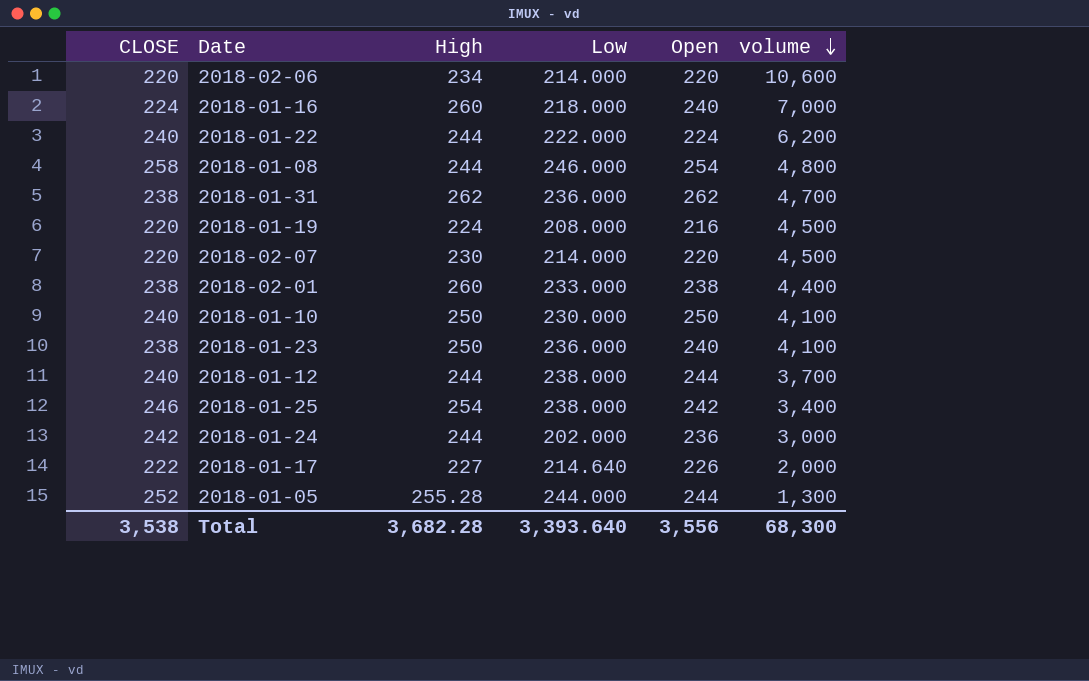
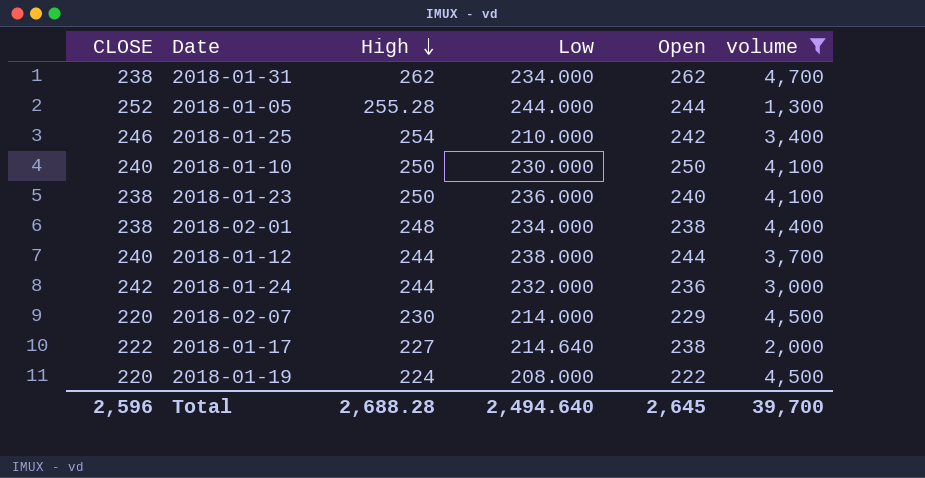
filter: none -> volume <= 4,700
row order: volume descending -> High descending
2018-01-31 | Low: 236.000 -> 234.000
2018-01-25 | Low: 238.000 -> 210.000
2018-02-01 | High: 260 -> 248
2018-02-01 | Low: 233.000 -> 234.000
2018-01-24 | Low: 202.000 -> 232.000
2018-02-07 | Open: 220 -> 229
2018-01-17 | Open: 226 -> 238
2018-01-19 | Open: 216 -> 222
Total | CLOSE: 3,538 -> 2,596
Total | High: 3,682.28 -> 2,688.28
Total | Low: 3,393.640 -> 2,494.640
Total | Open: 3,556 -> 2,645
Total | volume: 68,300 -> 39,700

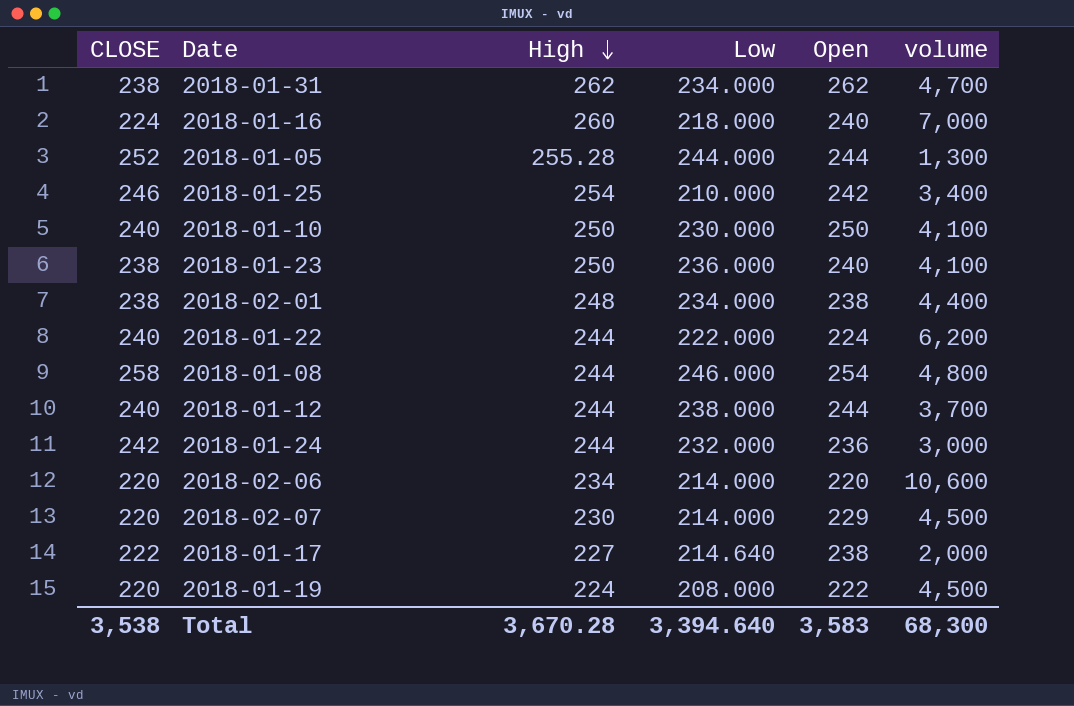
filter: volume <= 4,700 -> none
Total | CLOSE: 2,596 -> 3,538
Total | High: 2,688.28 -> 3,670.28
Total | Low: 2,494.640 -> 3,394.640
Total | Open: 2,645 -> 3,583
Total | volume: 39,700 -> 68,300

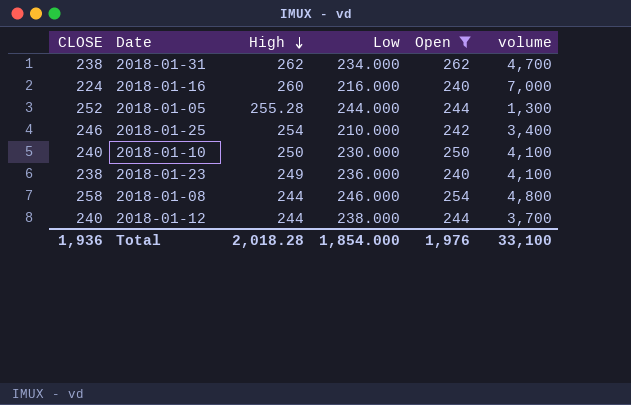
filter: none -> Open >= 240
2018-01-16 | Low: 218.000 -> 216.000
2018-01-23 | High: 250 -> 249
Total | CLOSE: 3,538 -> 1,936
Total | High: 3,670.28 -> 2,018.28
Total | Low: 3,394.640 -> 1,854.000
Total | Open: 3,583 -> 1,976
Total | volume: 68,300 -> 33,100

